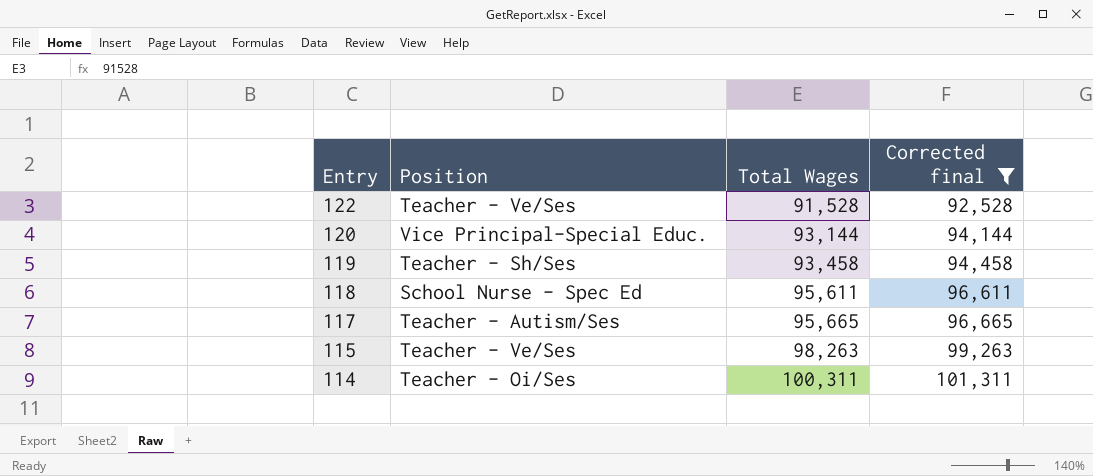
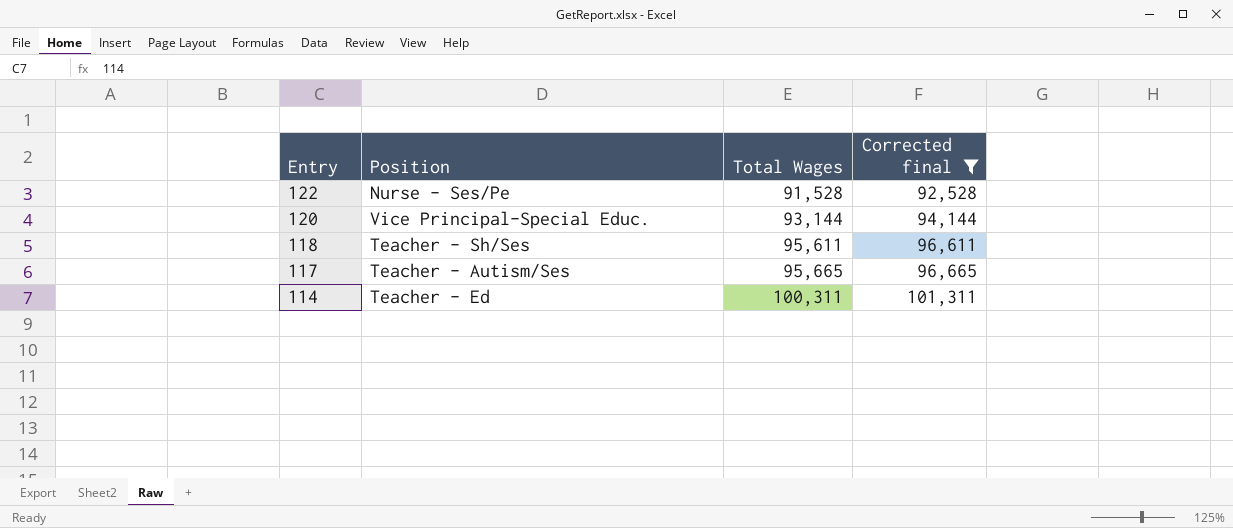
row 119: Teacher - Sh/Ses | 93,458 | 94,458 -> none
row 115: Teacher - Ve/Ses | 98,263 | 99,263 -> none
122 | Position: Teacher - Ve/Ses -> Nurse - Ses/Pe
118 | Position: School Nurse - Spec Ed -> Teacher - Sh/Ses
114 | Position: Teacher - Oi/Ses -> Teacher - Ed

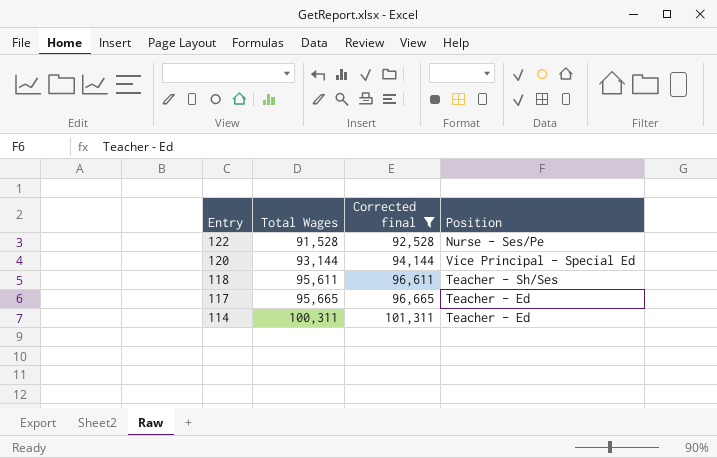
column Position | position: 2 -> 4
120 | Position: Vice Principal-Special Educ. -> Vice Principal - Special Ed
117 | Position: Teacher - Autism/Ses -> Teacher - Ed

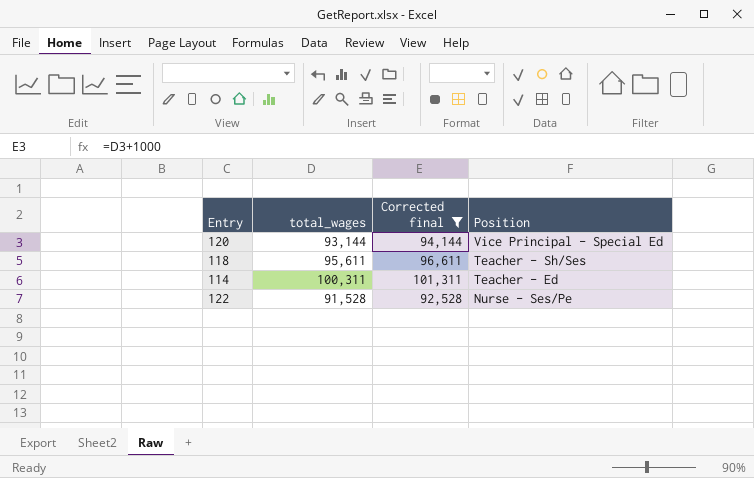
row order: Entry descending -> Position descending
column name: Total Wages -> total_wages
row 117: 95,665 | 96,665 | Teacher - Ed -> none

